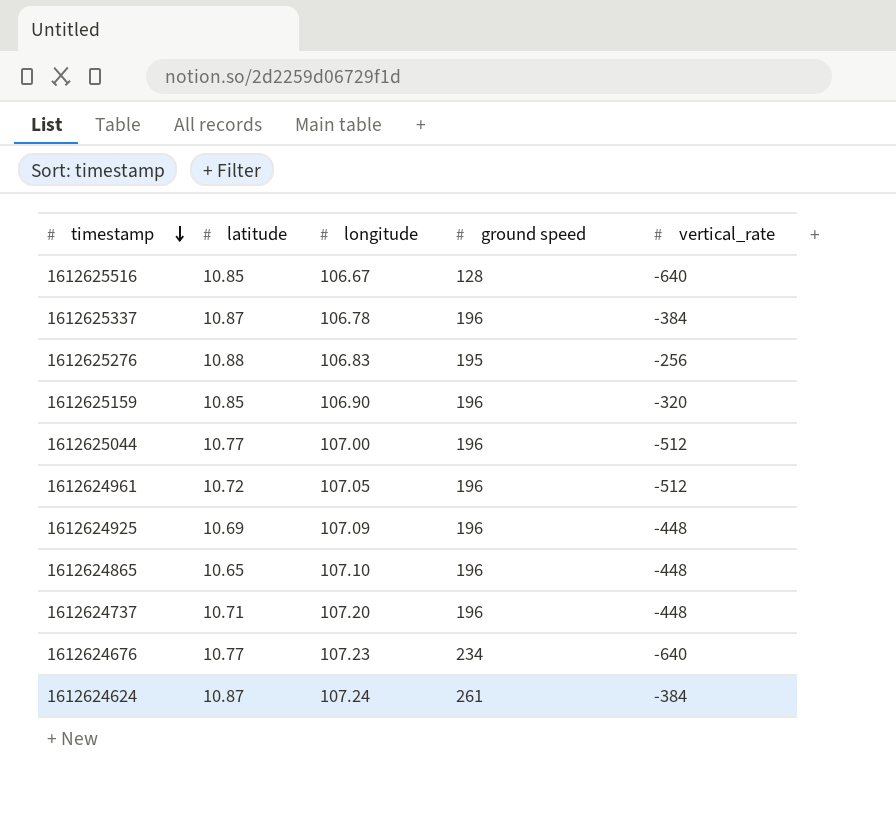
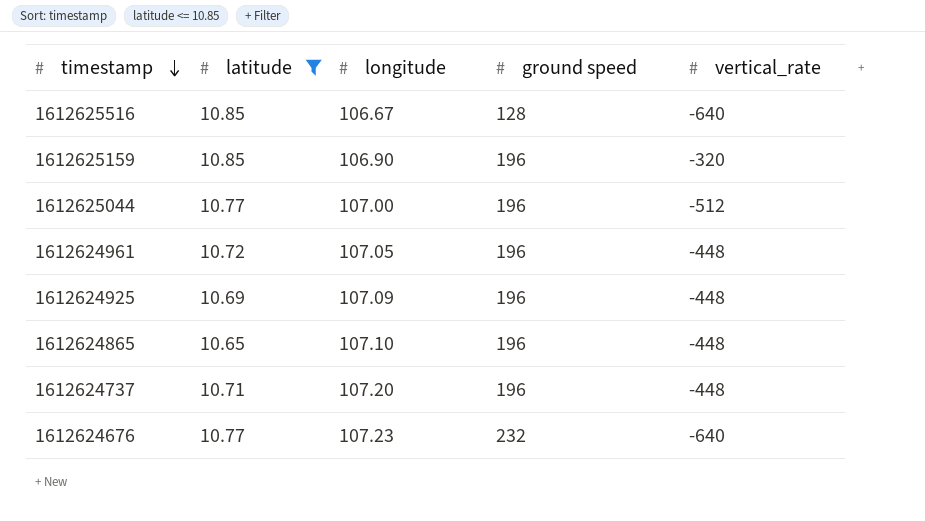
filter: none -> latitude <= 10.85
1612624961 | vertical_rate: -512 -> -448
1612624676 | ground speed: 234 -> 232

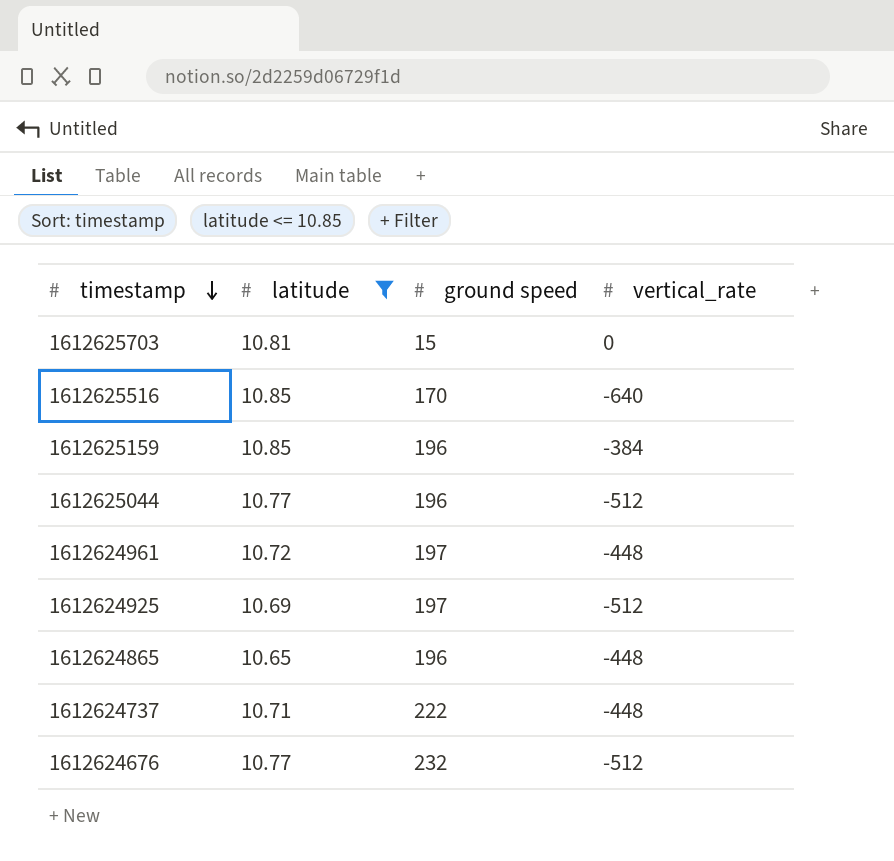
column longitude | position: 3 -> none
row 1612625703: none -> 10.81 | 15 | 0
1612625516 | ground speed: 128 -> 170
1612625159 | vertical_rate: -320 -> -384
1612624961 | ground speed: 196 -> 197
1612624925 | ground speed: 196 -> 197
1612624925 | vertical_rate: -448 -> -512
1612624737 | ground speed: 196 -> 222
1612624676 | vertical_rate: -640 -> -512

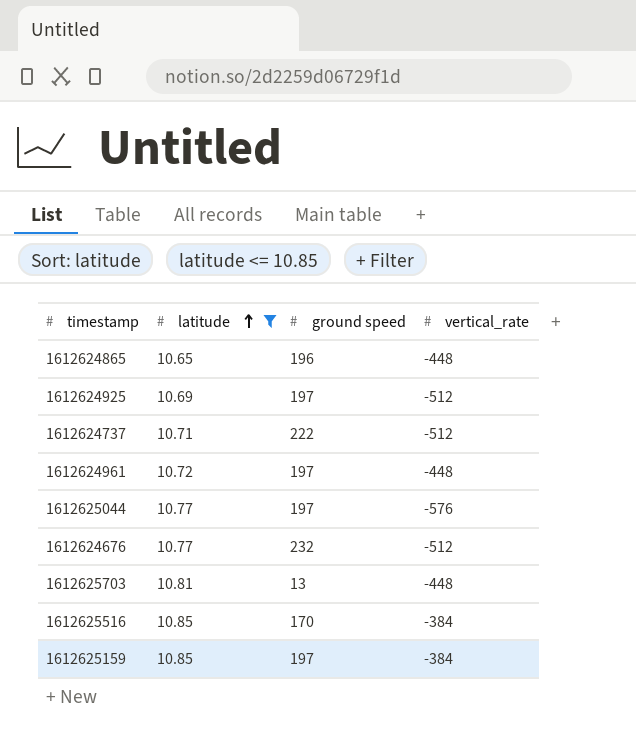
row order: timestamp descending -> latitude ascending
1612624737 | vertical_rate: -448 -> -512
1612625044 | ground speed: 196 -> 197
1612625044 | vertical_rate: -512 -> -576
1612625703 | ground speed: 15 -> 13
1612625703 | vertical_rate: 0 -> -448
1612625516 | vertical_rate: -640 -> -384
1612625159 | ground speed: 196 -> 197

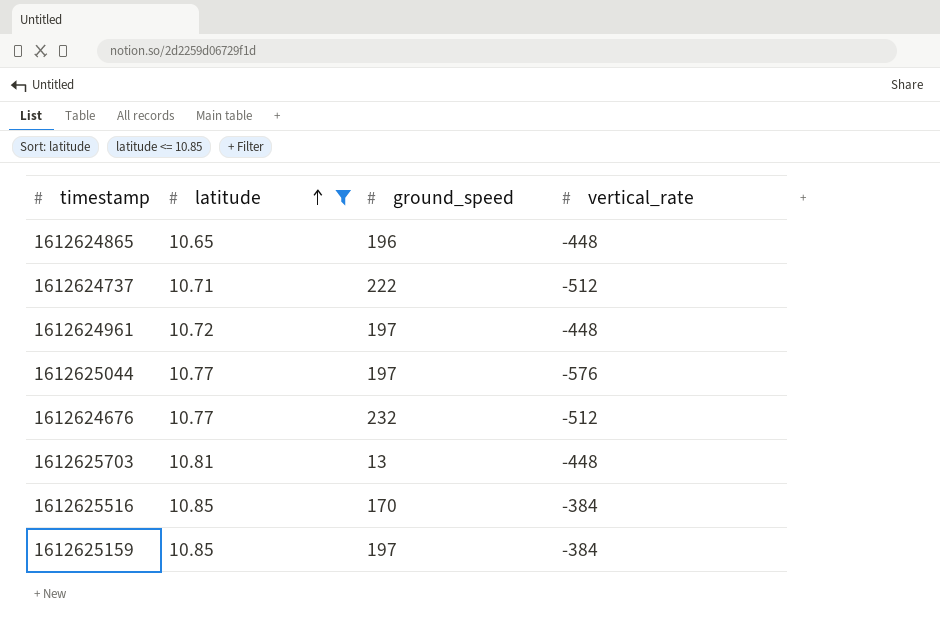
column name: ground speed -> ground_speed
row 1612624925: 10.69 | 197 | -512 -> none

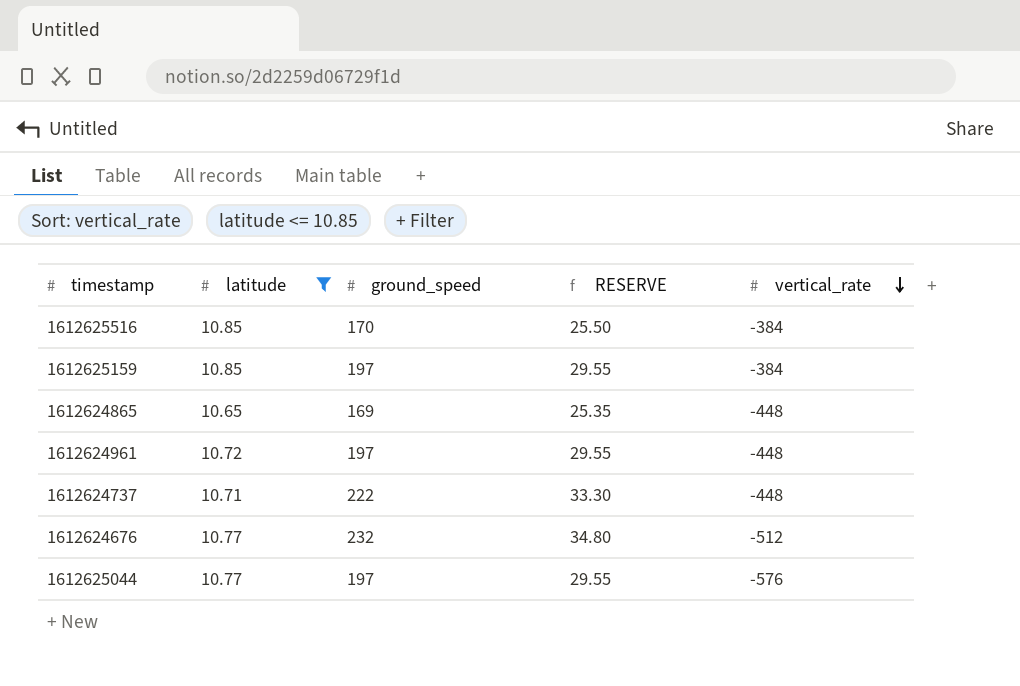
row order: latitude ascending -> vertical_rate descending
column RESERVE | formula: none -> [ground_speed] * 0.15
row 1612625703: 10.81 | 13 | -448 -> none
1612624865 | ground_speed: 196 -> 169
1612624737 | vertical_rate: -512 -> -448

